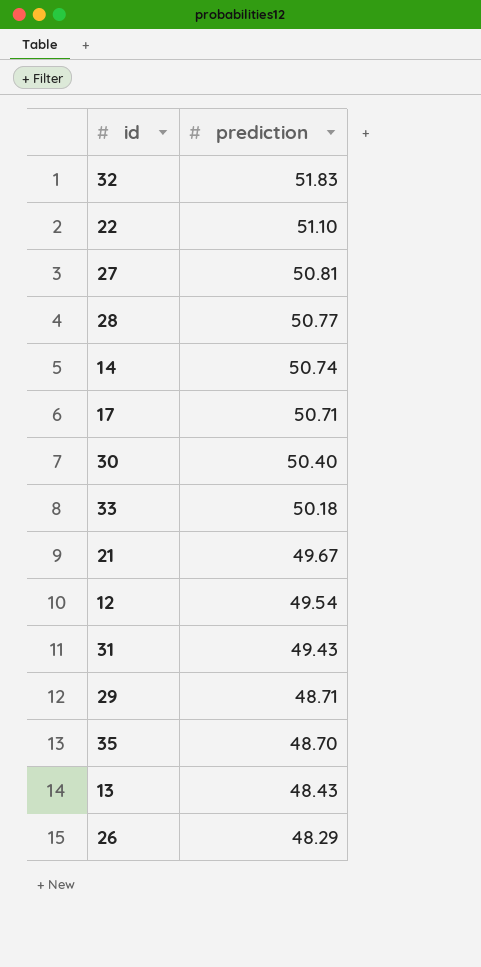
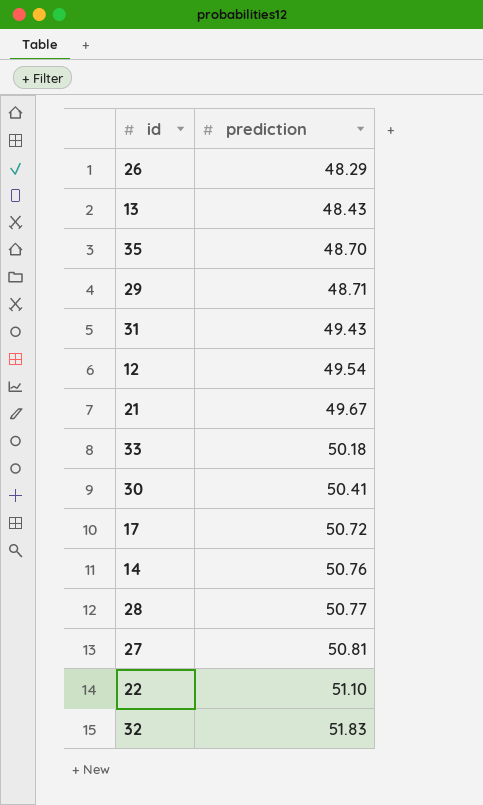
row order: prediction descending -> prediction ascending
30 | prediction: 50.40 -> 50.41
17 | prediction: 50.71 -> 50.72
14 | prediction: 50.74 -> 50.76

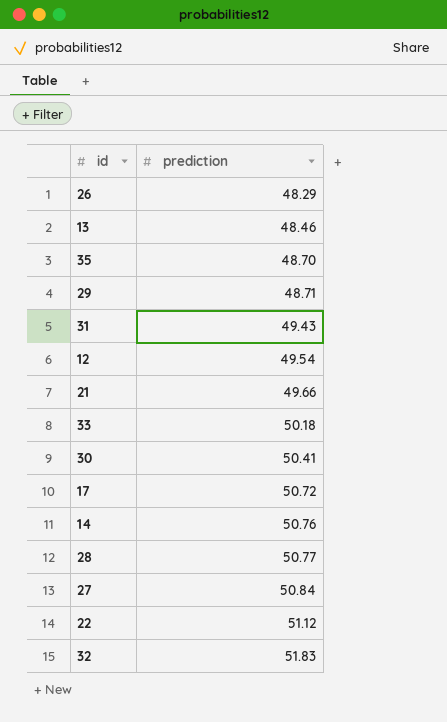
13 | prediction: 48.43 -> 48.46
21 | prediction: 49.67 -> 49.66
27 | prediction: 50.81 -> 50.84
22 | prediction: 51.10 -> 51.12

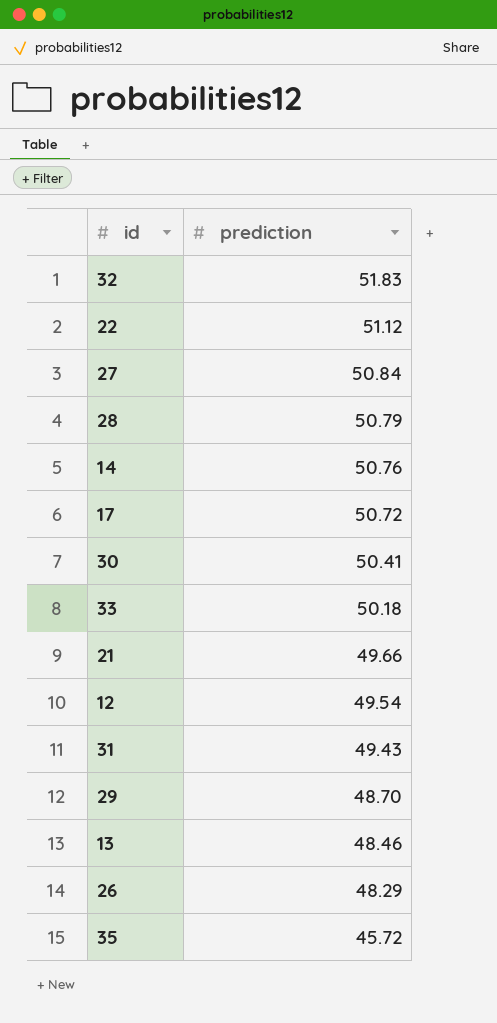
row order: prediction ascending -> prediction descending
28 | prediction: 50.77 -> 50.79
29 | prediction: 48.71 -> 48.70
35 | prediction: 48.70 -> 45.72

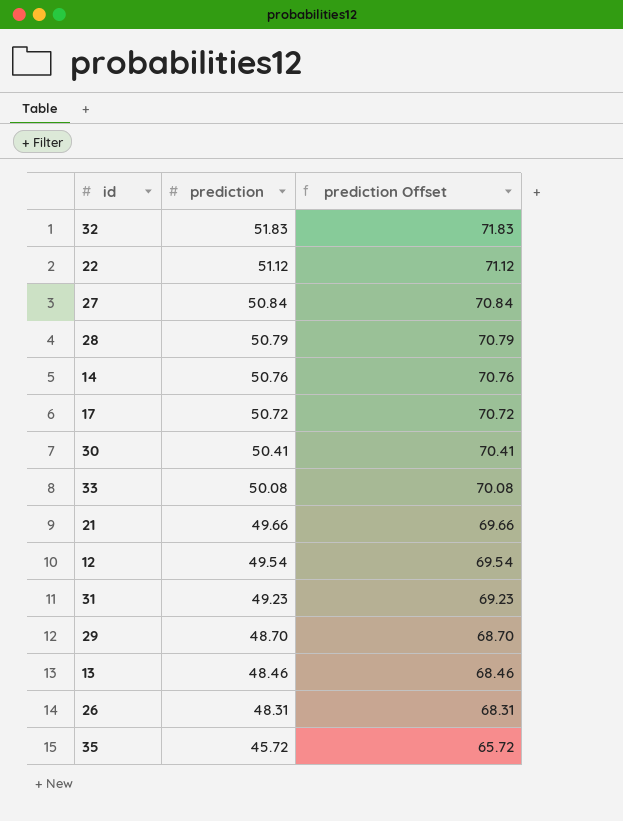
column prediction Offset | formula: none -> [prediction] + 20
33 | prediction: 50.18 -> 50.08
31 | prediction: 49.43 -> 49.23
26 | prediction: 48.29 -> 48.31

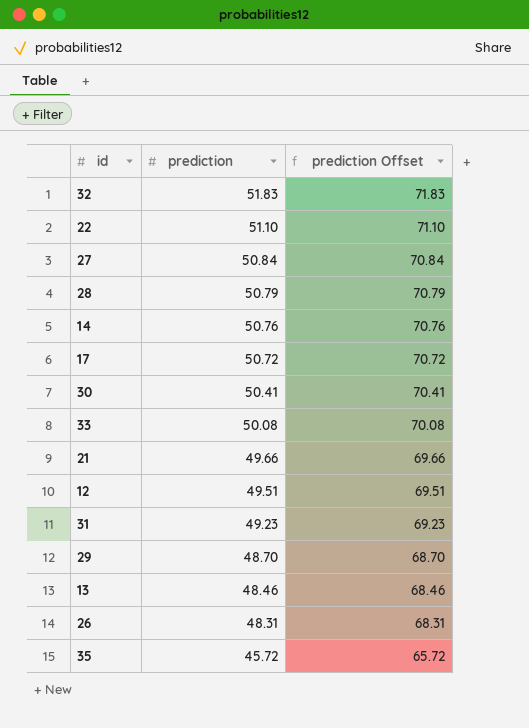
22 | prediction: 51.12 -> 51.10
22 | prediction Offset: 71.12 -> 71.10
12 | prediction: 49.54 -> 49.51
12 | prediction Offset: 69.54 -> 69.51

